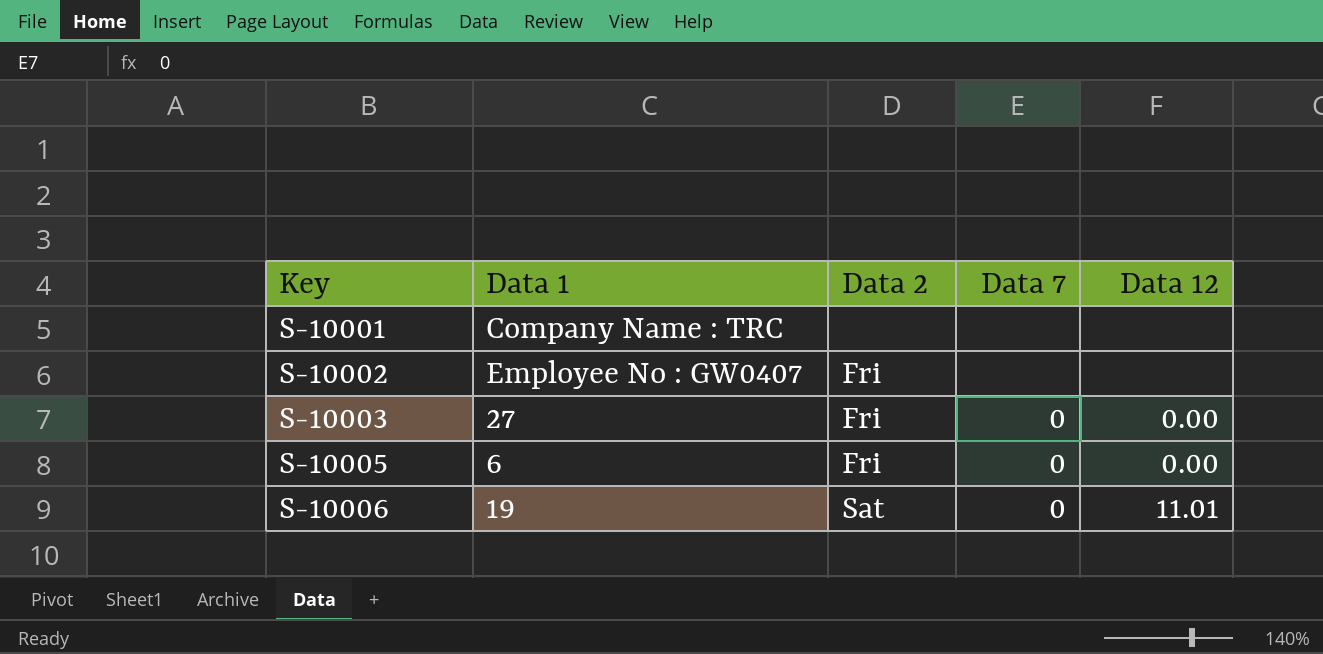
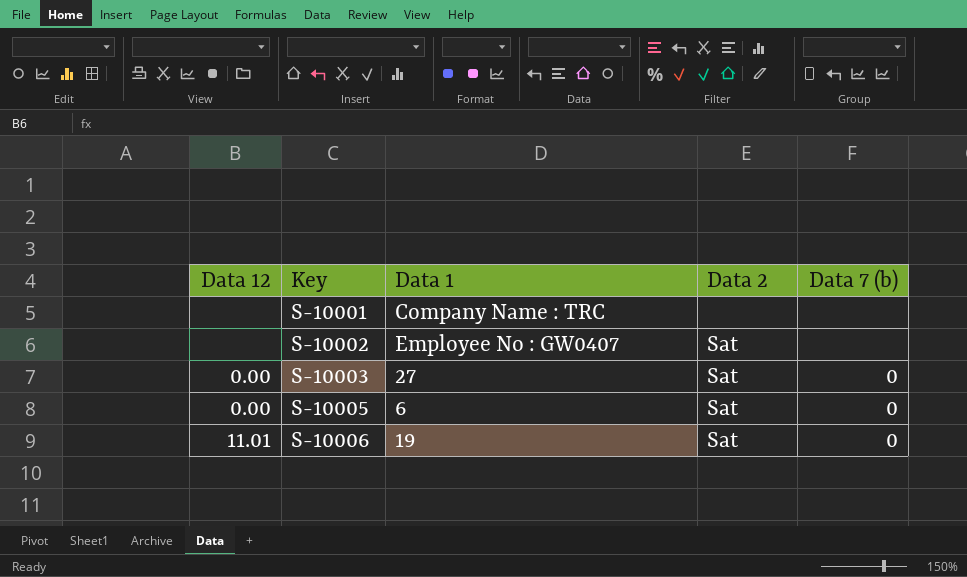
column Data 12 | position: 5 -> 1
column name: Data 7 -> Data 7 (b)
S-10002 | Data 2: Fri -> Sat
S-10003 | Data 2: Fri -> Sat
S-10005 | Data 2: Fri -> Sat

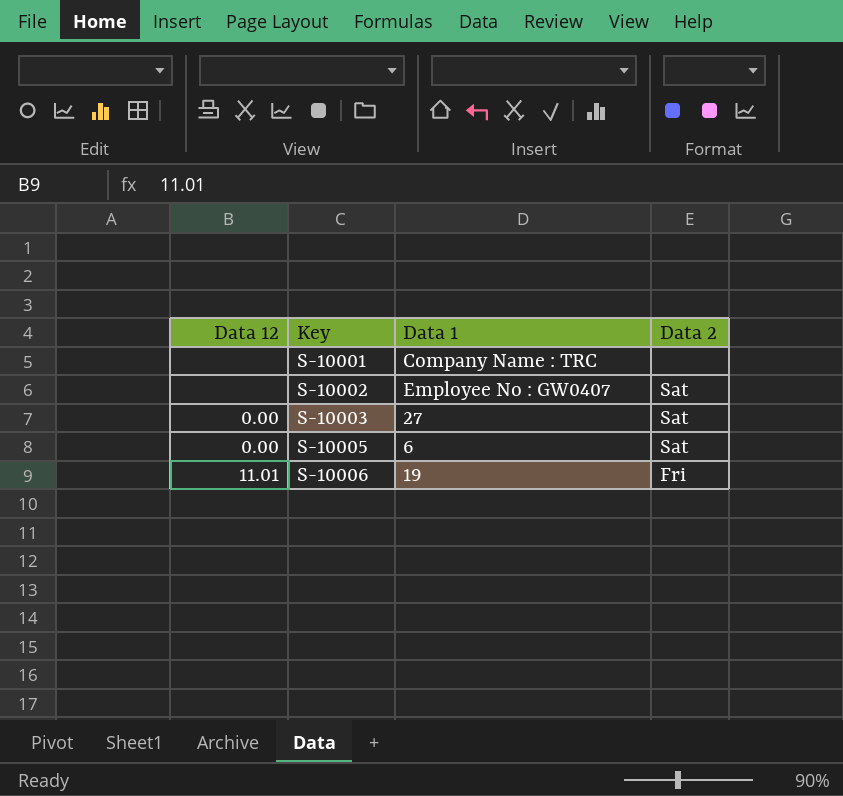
column Data 7 (b) | position: 5 -> none
S-10006 | Data 2: Sat -> Fri

